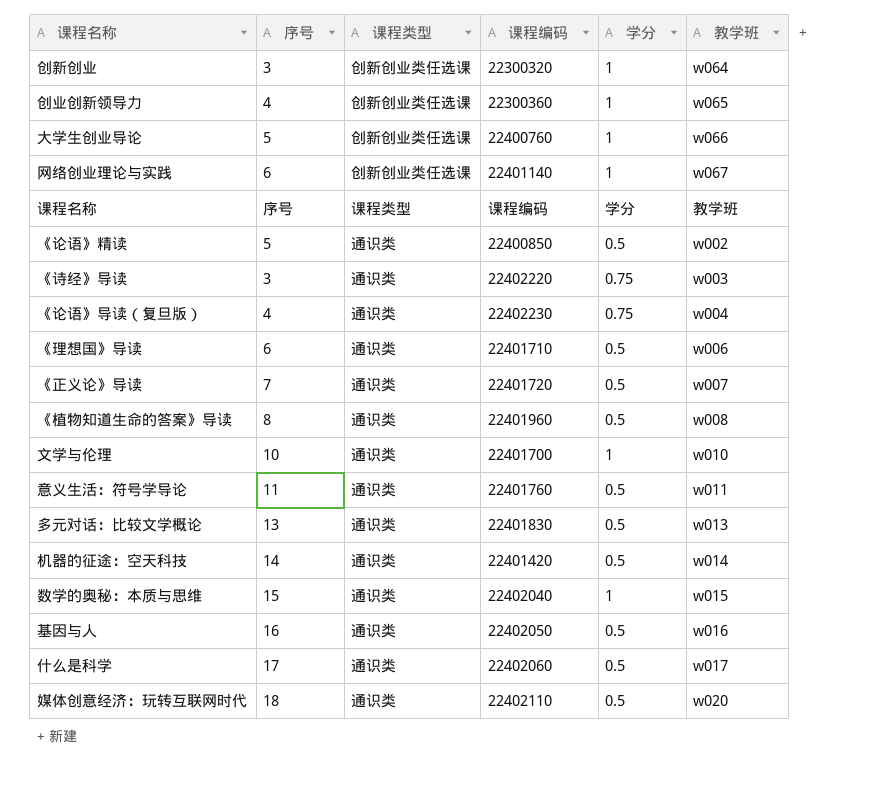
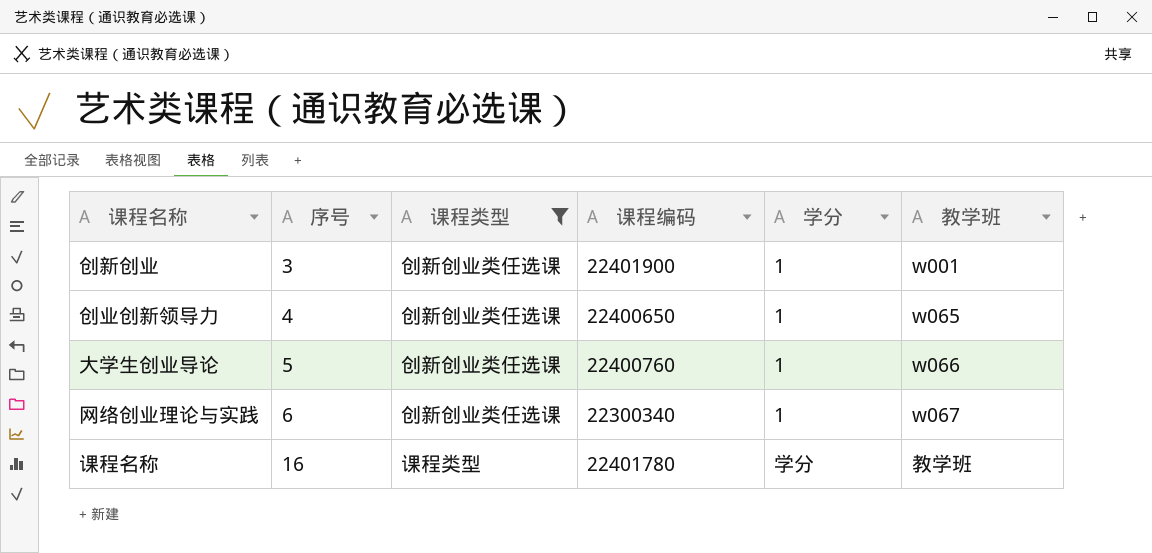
filter: none -> 课程类型 != 通识类
创新创业 | 课程编码: 22300320 -> 22401900
创新创业 | 教学班: w064 -> w001
创业创新领导力 | 课程编码: 22300360 -> 22400650
网络创业理论与实践 | 课程编码: 22401140 -> 22300340
课程名称 | 序号: 序号 -> 16
课程名称 | 课程编码: 课程编码 -> 22401780

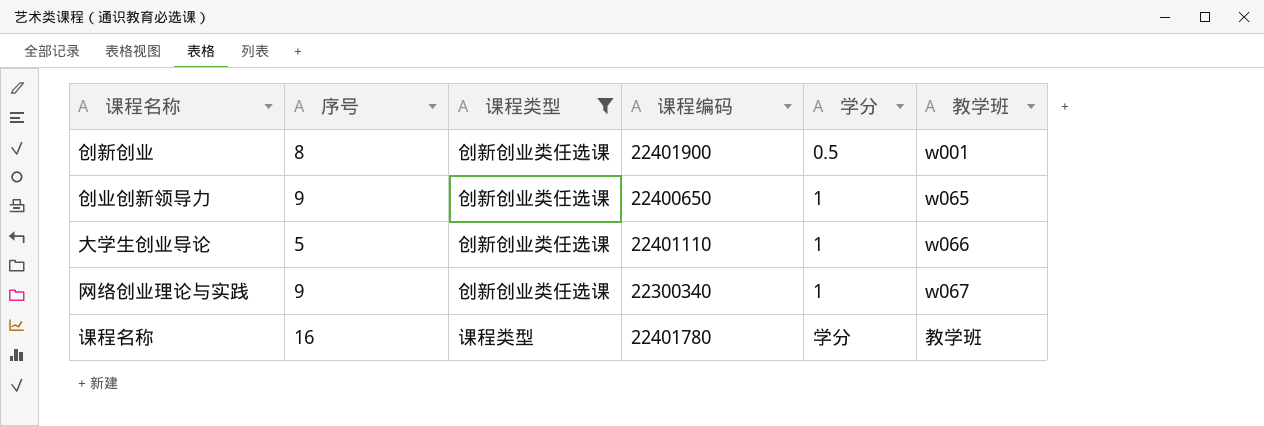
创新创业 | 序号: 3 -> 8
创新创业 | 学分: 1 -> 0.5
创业创新领导力 | 序号: 4 -> 9
大学生创业导论 | 课程编码: 22400760 -> 22401110
网络创业理论与实践 | 序号: 6 -> 9

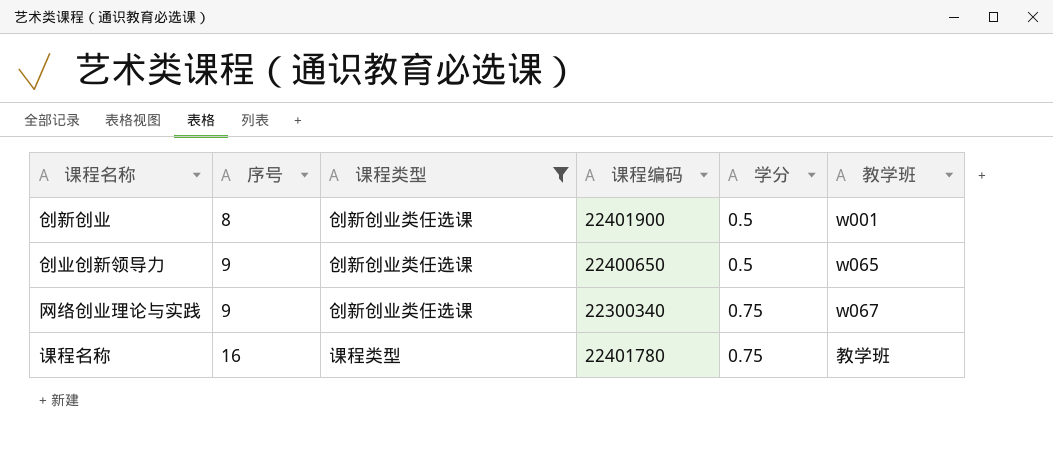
row 大学生创业导论: 5 | 创新创业类任选课 | 22401110 | 1 | w066 -> none
创业创新领导力 | 学分: 1 -> 0.5
网络创业理论与实践 | 学分: 1 -> 0.75
课程名称 | 学分: 学分 -> 0.75

